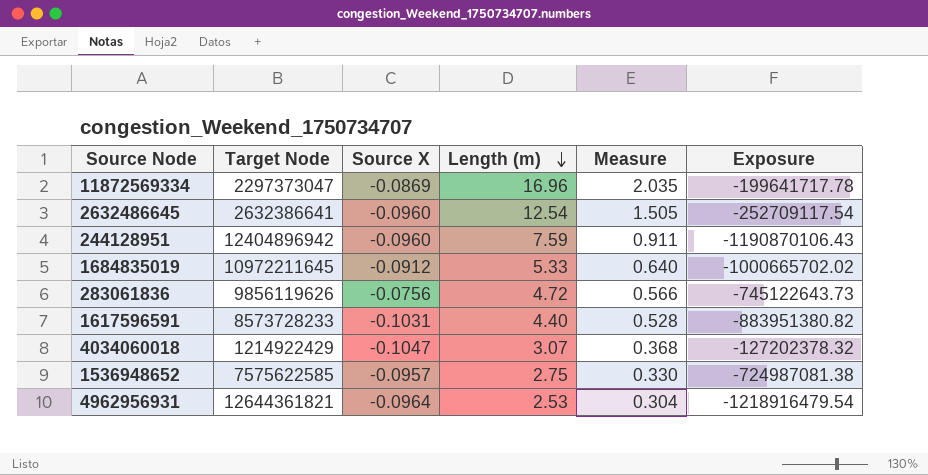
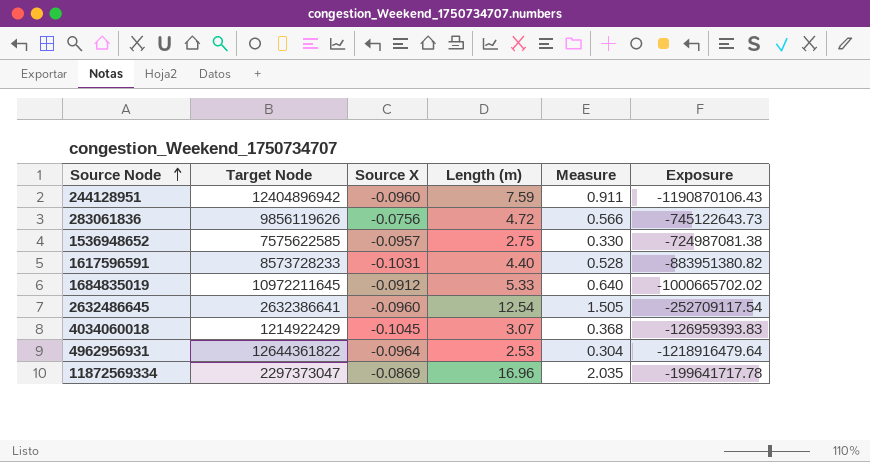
row order: Length (m) descending -> Source Node ascending
4034060018 | Source X: -0.1047 -> -0.1045
4034060018 | Exposure: -127202378.32 -> -126959393.83
4962956931 | Target Node: 12644361821 -> 12644361822
4962956931 | Exposure: -1218916479.54 -> -1218916479.64

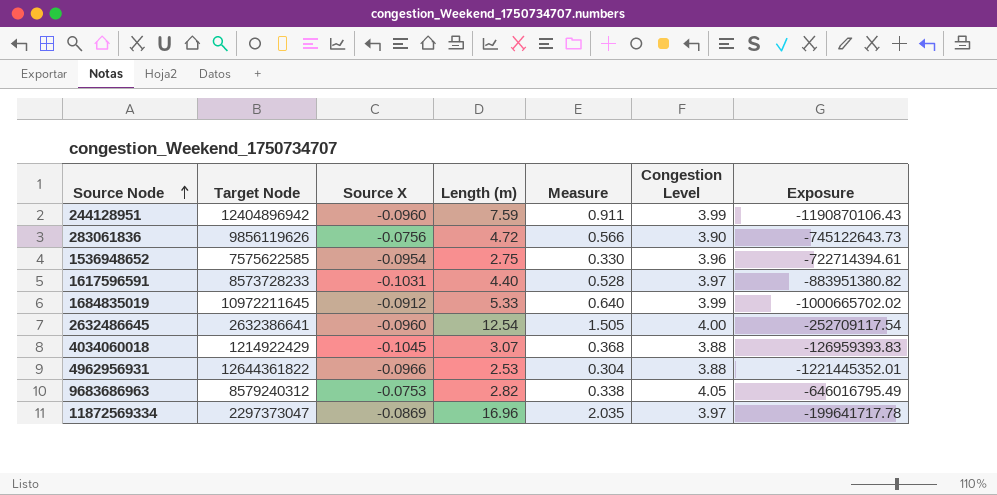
column Congestion Level | position: none -> 6
1536948652 | Source X: -0.0957 -> -0.0954
1536948652 | Exposure: -724987081.38 -> -722714394.61
4962956931 | Source X: -0.0964 -> -0.0966
4962956931 | Exposure: -1218916479.64 -> -1221445352.01
row 9683686963: none -> 8579240312 | -0.0753 | 2.82 | 0.338 | 4.05 | -646016795.49

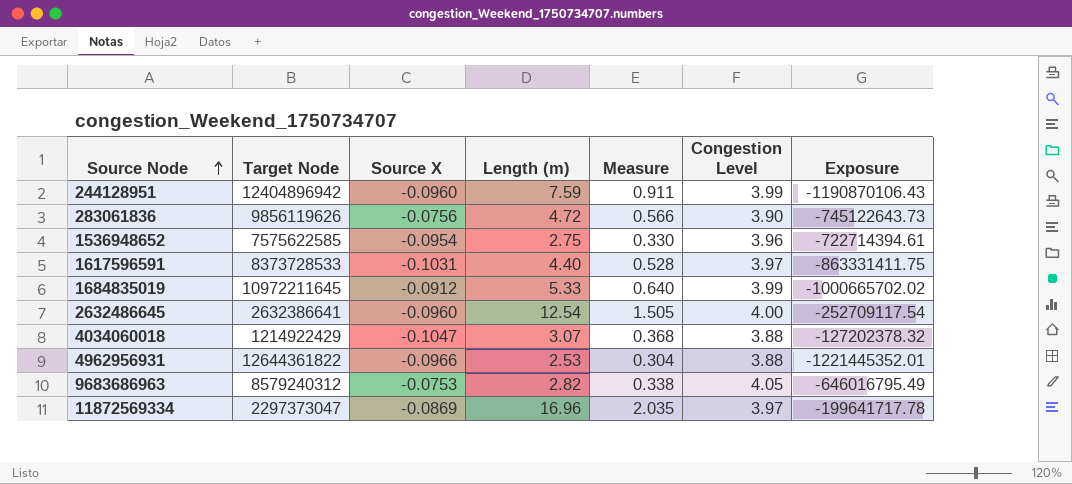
1617596591 | Target Node: 8573728233 -> 8373728533
1617596591 | Exposure: -883951380.82 -> -863331411.75
4034060018 | Source X: -0.1045 -> -0.1047
4034060018 | Exposure: -126959393.83 -> -127202378.32

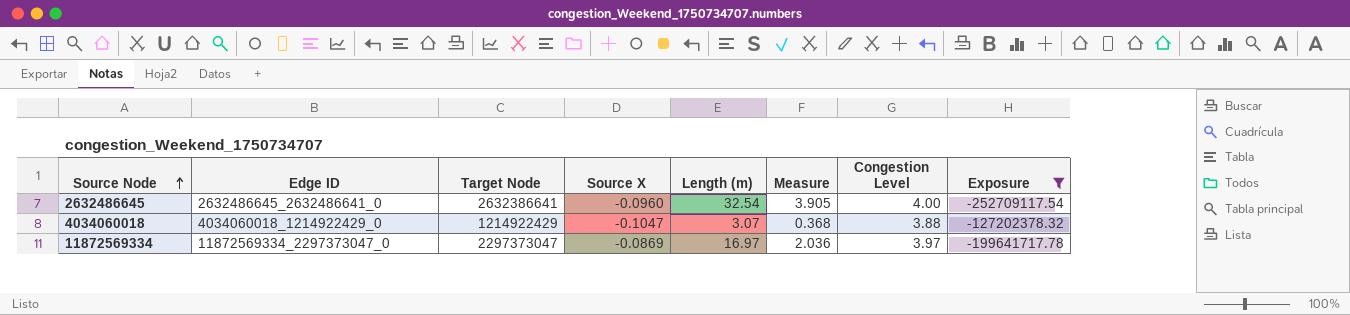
filter: none -> Exposure >= -252709117.54
column Edge ID | position: none -> 2
2632486645 | Length (m): 12.54 -> 32.54
2632486645 | Measure: 1.505 -> 3.905
11872569334 | Length (m): 16.96 -> 16.97
11872569334 | Measure: 2.035 -> 2.036

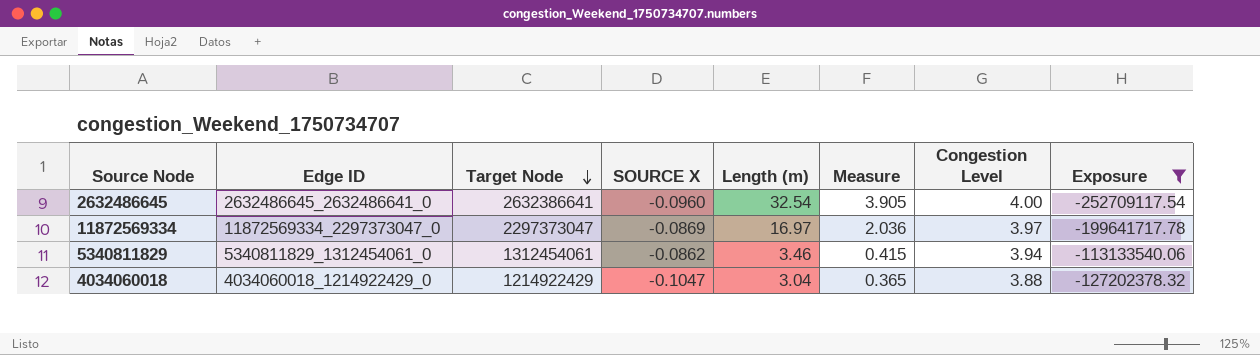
row order: Source Node ascending -> Target Node descending
column name: Source X -> SOURCE X
row 5340811829: none -> 5340811829_1312454061_0 | 1312454061 | -0.0862 | 3.46 | 0.415 | 3.94 | -113133540.06
4034060018 | Length (m): 3.07 -> 3.04
4034060018 | Measure: 0.368 -> 0.365

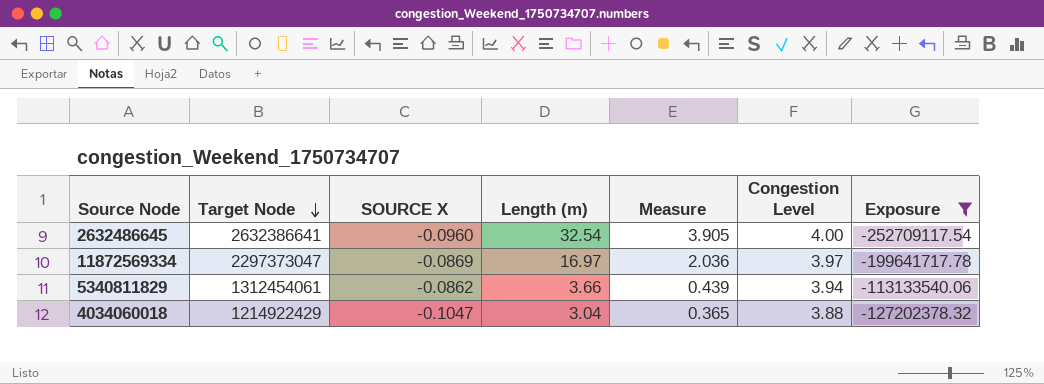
column Edge ID | position: 2 -> none
5340811829 | Length (m): 3.46 -> 3.66
5340811829 | Measure: 0.415 -> 0.439

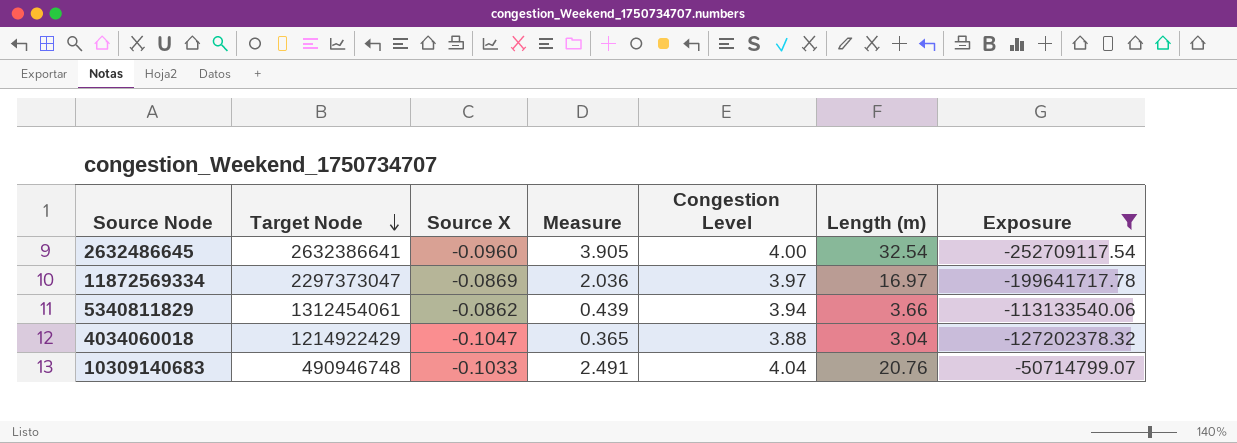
column name: SOURCE X -> Source X
column Length (m) | position: 4 -> 6
row 10309140683: none -> 490946748 | -0.1033 | 2.491 | 4.04 | 20.76 | -50714799.07

